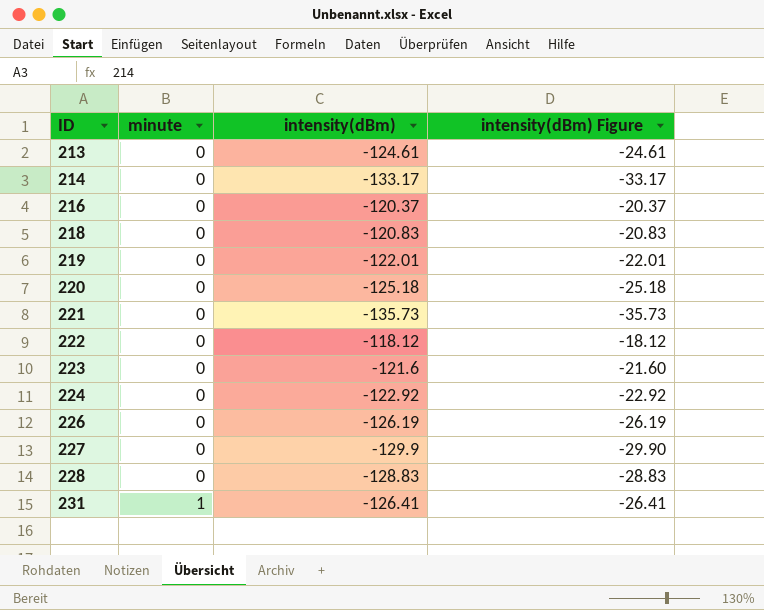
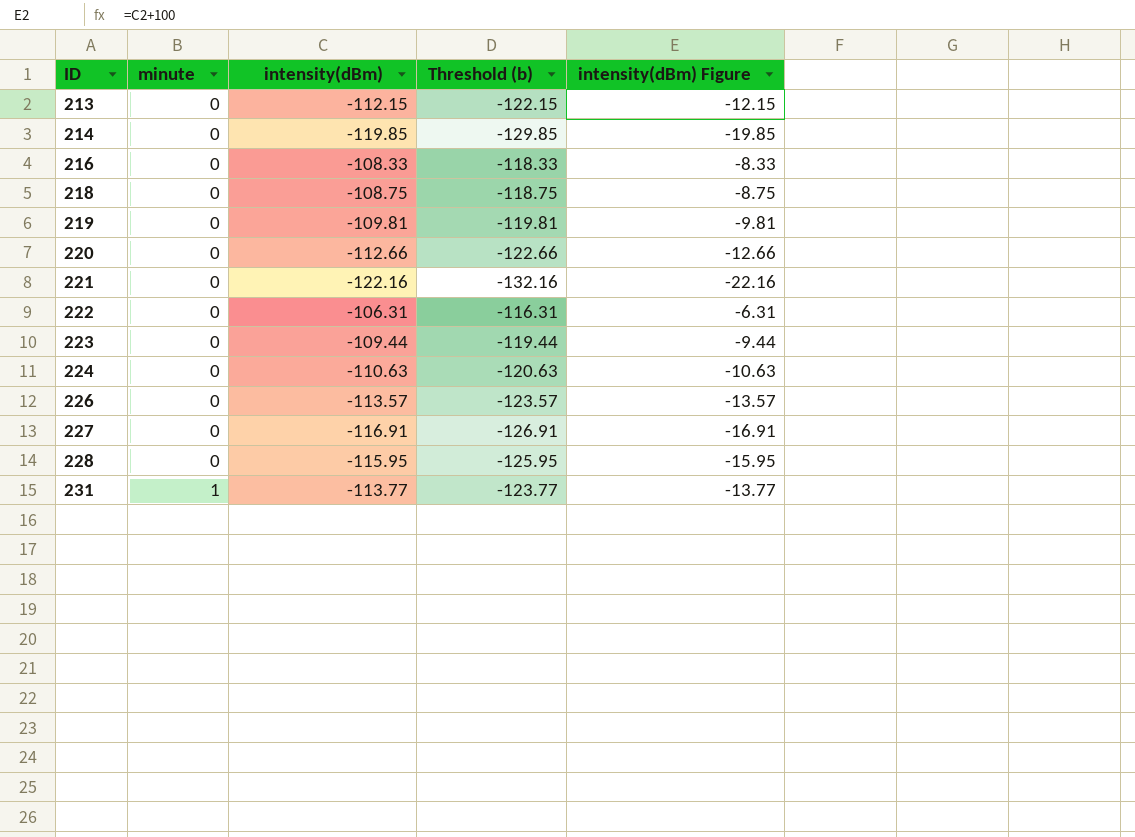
column Threshold (b) | formula: none -> [intensity(dBm)] - 10
213 | intensity(dBm): -124.61 -> -112.15
213 | intensity(dBm) Figure: -24.61 -> -12.15
214 | intensity(dBm): -133.17 -> -119.85
214 | intensity(dBm) Figure: -33.17 -> -19.85
216 | intensity(dBm): -120.37 -> -108.33
216 | intensity(dBm) Figure: -20.37 -> -8.33
218 | intensity(dBm): -120.83 -> -108.75
218 | intensity(dBm) Figure: -20.83 -> -8.75
219 | intensity(dBm): -122.01 -> -109.81
219 | intensity(dBm) Figure: -22.01 -> -9.81
220 | intensity(dBm): -125.18 -> -112.66
220 | intensity(dBm) Figure: -25.18 -> -12.66
221 | intensity(dBm): -135.73 -> -122.16
221 | intensity(dBm) Figure: -35.73 -> -22.16
222 | intensity(dBm): -118.12 -> -106.31
222 | intensity(dBm) Figure: -18.12 -> -6.31
223 | intensity(dBm): -121.6 -> -109.44
223 | intensity(dBm) Figure: -21.60 -> -9.44
224 | intensity(dBm): -122.92 -> -110.63
224 | intensity(dBm) Figure: -22.92 -> -10.63
226 | intensity(dBm): -126.19 -> -113.57
226 | intensity(dBm) Figure: -26.19 -> -13.57
227 | intensity(dBm): -129.9 -> -116.91
227 | intensity(dBm) Figure: -29.90 -> -16.91
228 | intensity(dBm): -128.83 -> -115.95
228 | intensity(dBm) Figure: -28.83 -> -15.95
231 | intensity(dBm): -126.41 -> -113.77
231 | intensity(dBm) Figure: -26.41 -> -13.77

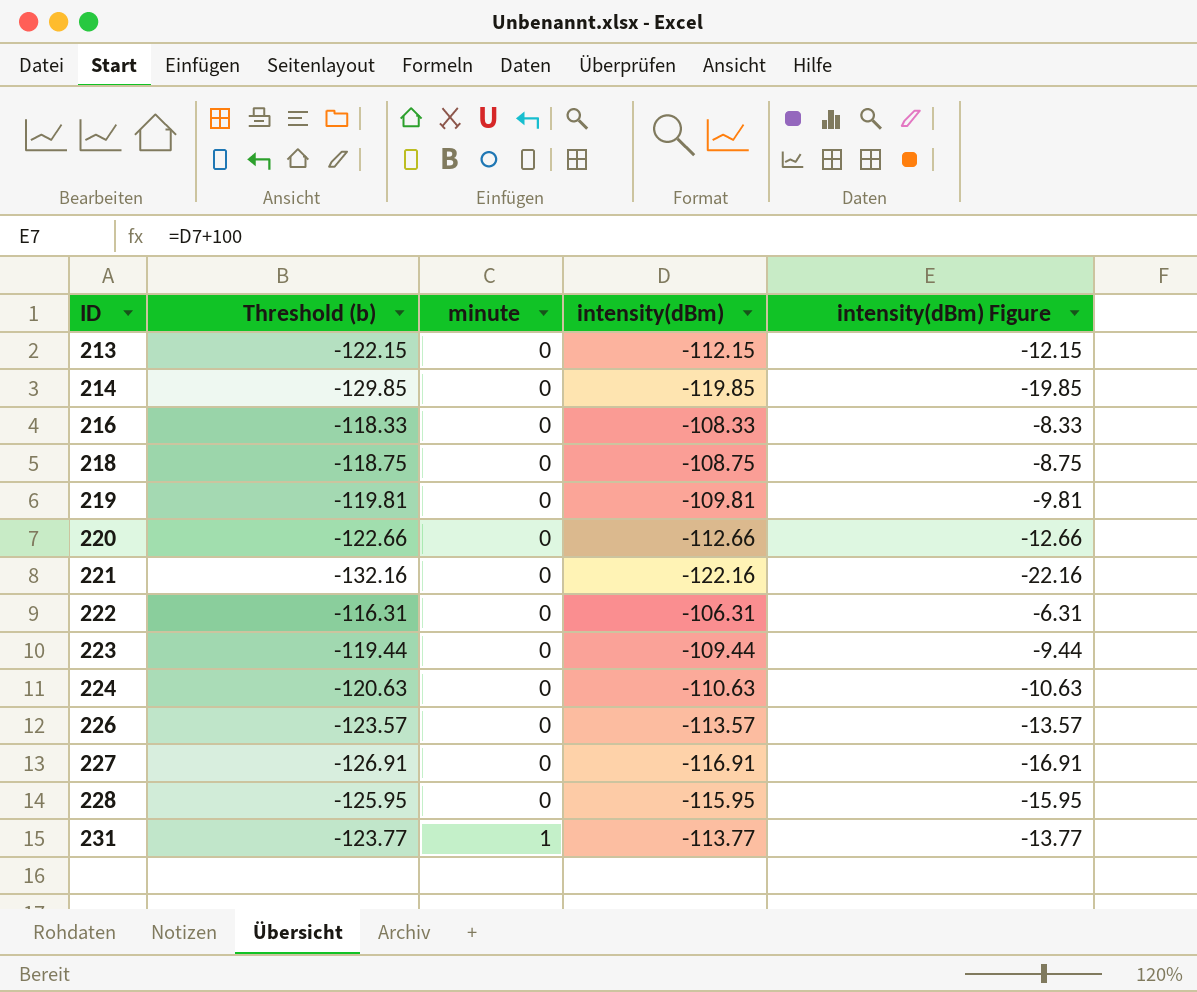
column Threshold (b) | position: 4 -> 2

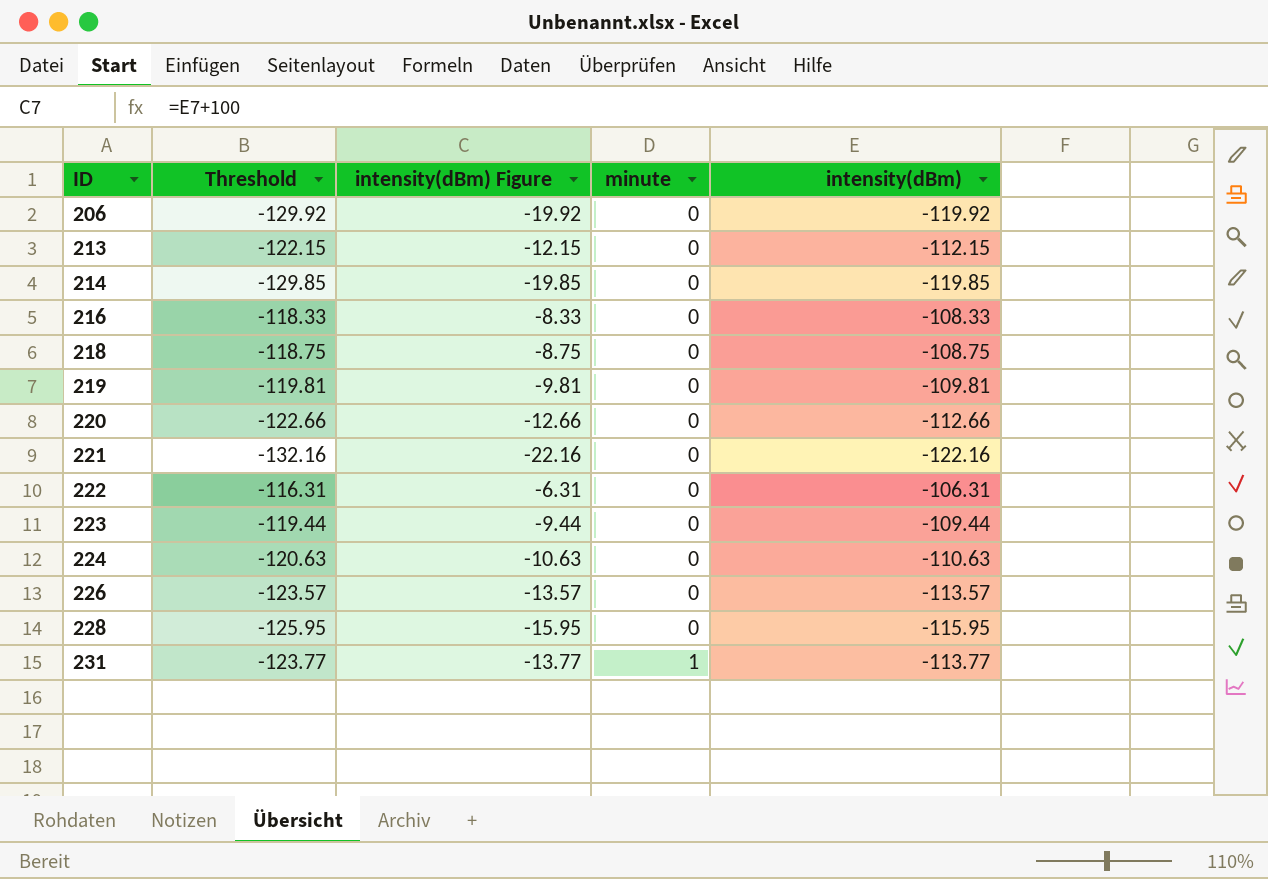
column name: Threshold (b) -> Threshold
column intensity(dBm) Figure | position: 5 -> 3
row 227: -126.91 | 0 | -116.91 | -16.91 -> none
row 206: none -> -129.92 | -19.92 | 0 | -119.92

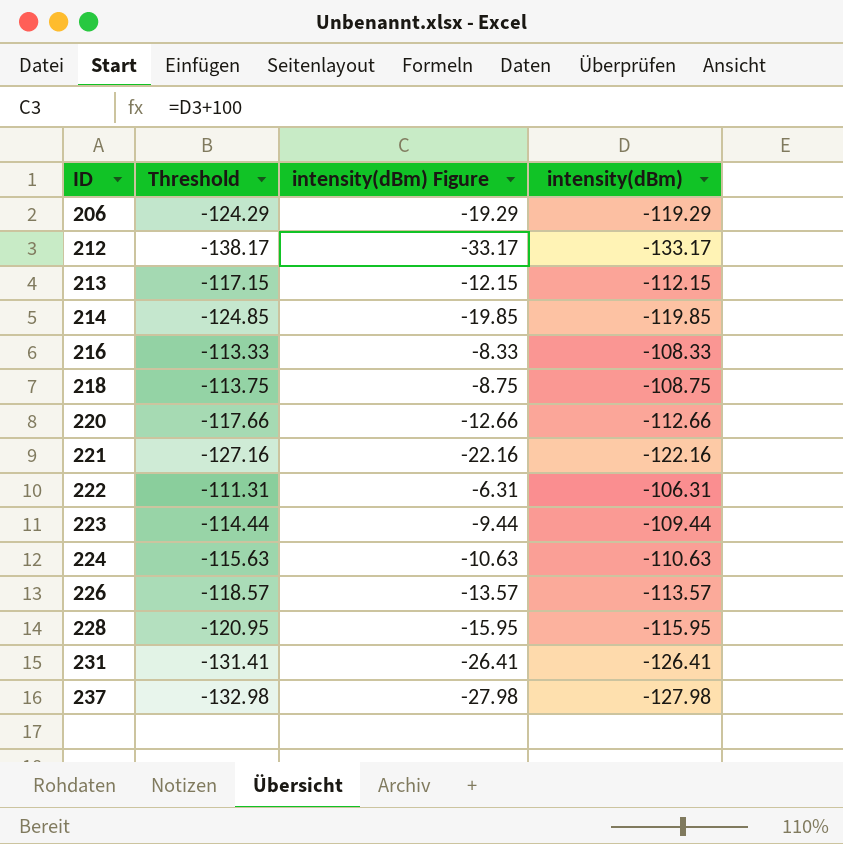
column minute | position: 4 -> none
column Threshold | formula: [intensity(dBm)] - 10 -> [intensity(dBm)] - 5
row 219: -119.81 | -9.81 | 0 | -109.81 -> none
206 | intensity(dBm) Figure: -19.92 -> -19.29
206 | intensity(dBm): -119.92 -> -119.29
row 212: none -> -138.17 | -33.17 | -133.17
231 | intensity(dBm) Figure: -13.77 -> -26.41
231 | intensity(dBm): -113.77 -> -126.41
row 237: none -> -132.98 | -27.98 | -127.98

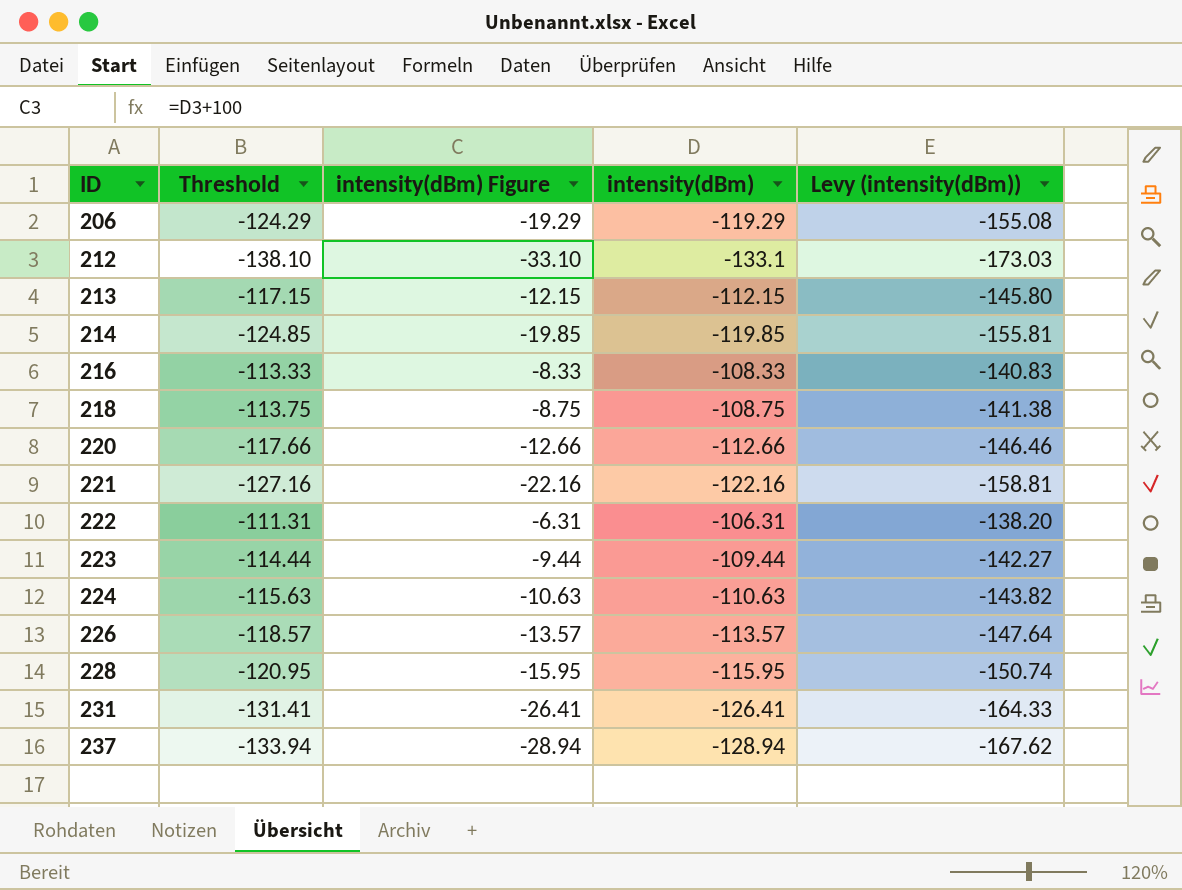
column Levy (intensity(dBm)) | formula: none -> [intensity(dBm)] * 1.3
212 | Threshold: -138.17 -> -138.10
212 | intensity(dBm) Figure: -33.17 -> -33.10
212 | intensity(dBm): -133.17 -> -133.1
237 | Threshold: -132.98 -> -133.94
237 | intensity(dBm) Figure: -27.98 -> -28.94
237 | intensity(dBm): -127.98 -> -128.94

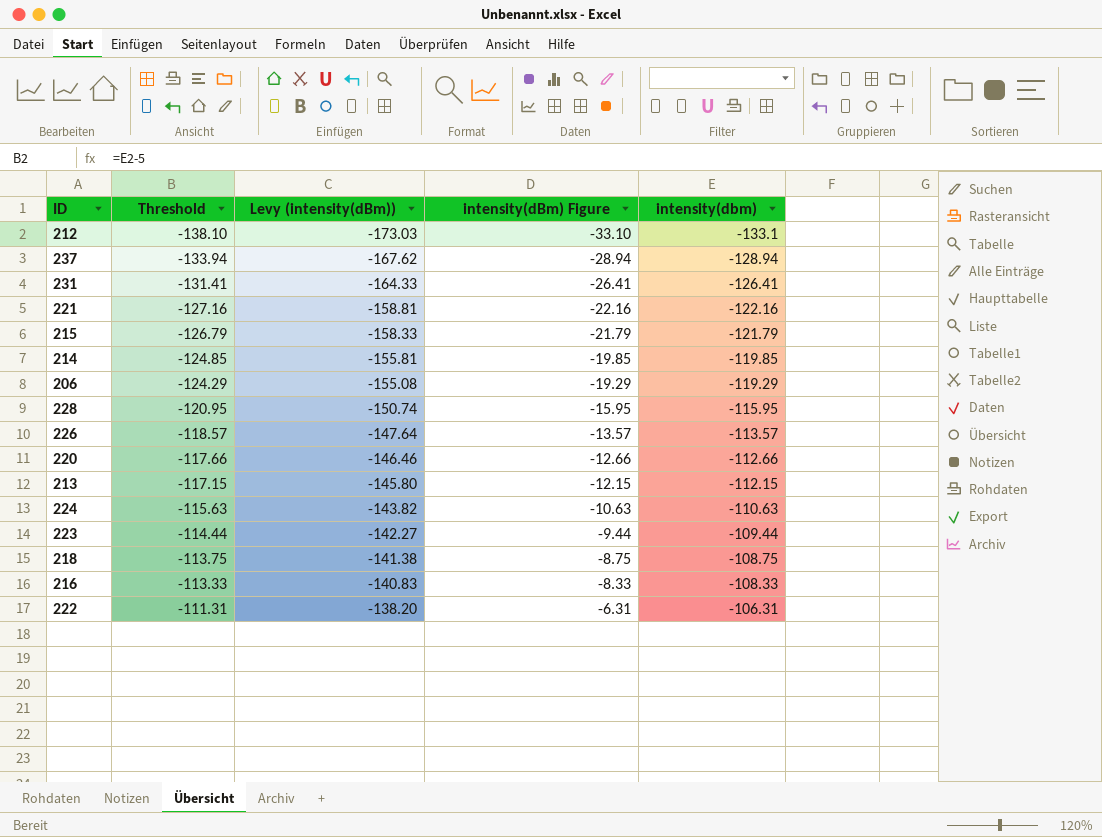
row order: ID ascending -> Threshold ascending
column Levy (intensity(dBm)) | position: 5 -> 3
column name: intensity(dBm) -> intensity(dbm)
row 215: none -> -126.79 | -158.33 | -21.79 | -121.79

